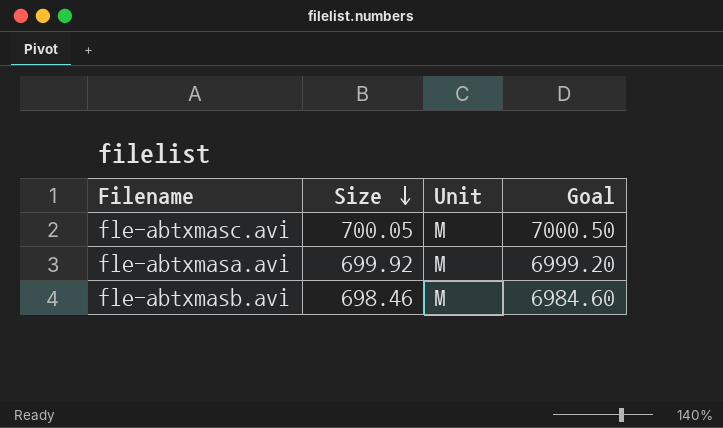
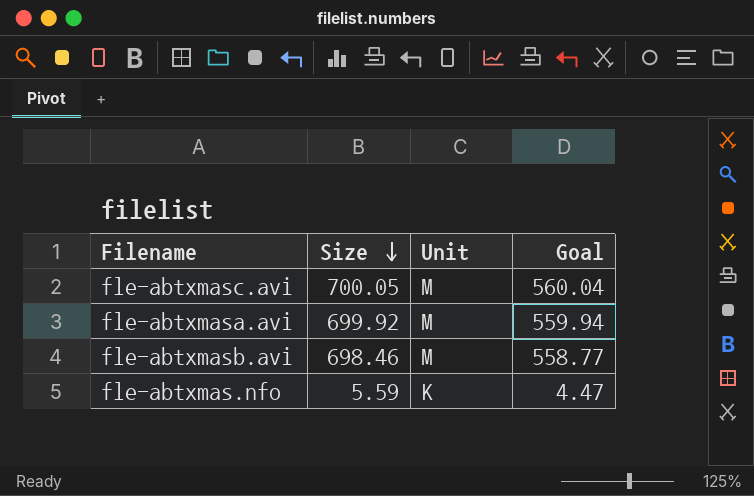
column Goal | formula: [Size] * 10 -> [Size] * 0.8
row fle-abtxmas.nfo: none -> 5.59 | K | 4.47

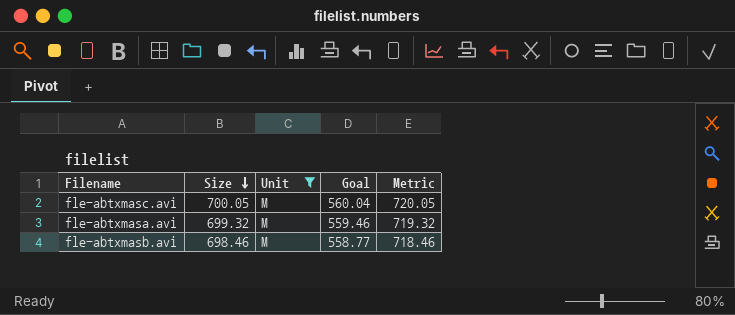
filter: none -> Unit = M
column Metric | formula: none -> [Size] + 20
fle-abtxmasa.avi | Size: 699.92 -> 699.32
fle-abtxmasa.avi | Goal: 559.94 -> 559.46

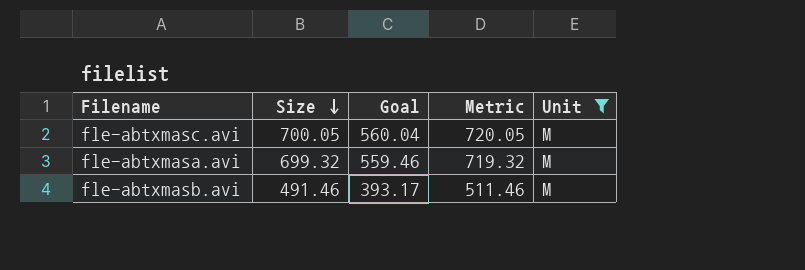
column Unit | position: 3 -> 5
fle-abtxmasb.avi | Size: 698.46 -> 491.46
fle-abtxmasb.avi | Goal: 558.77 -> 393.17
fle-abtxmasb.avi | Metric: 718.46 -> 511.46

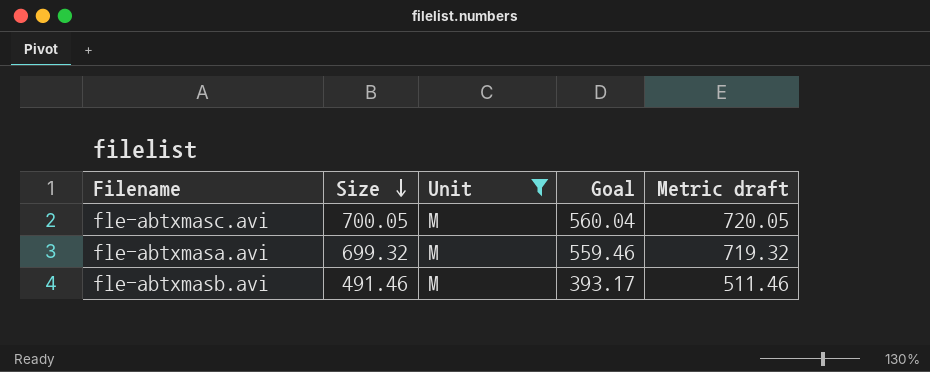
column Unit | position: 5 -> 3
column name: Metric -> Metric draft

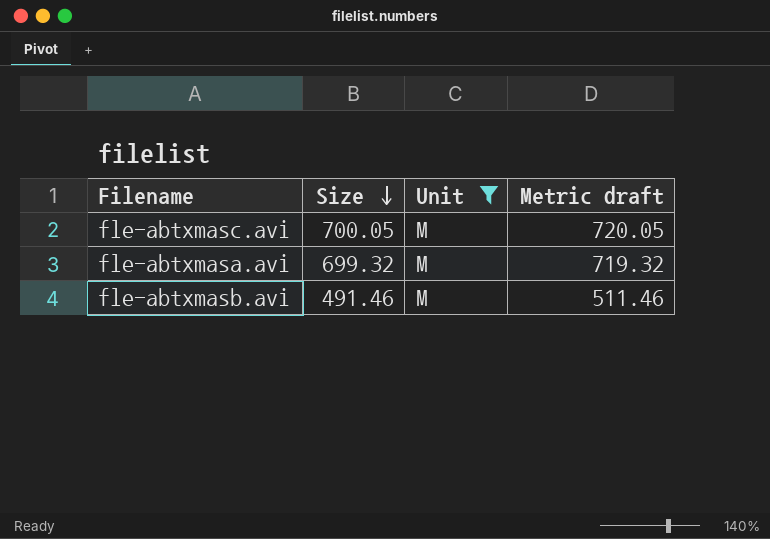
column Goal | formula: [Size] * 0.8 -> none

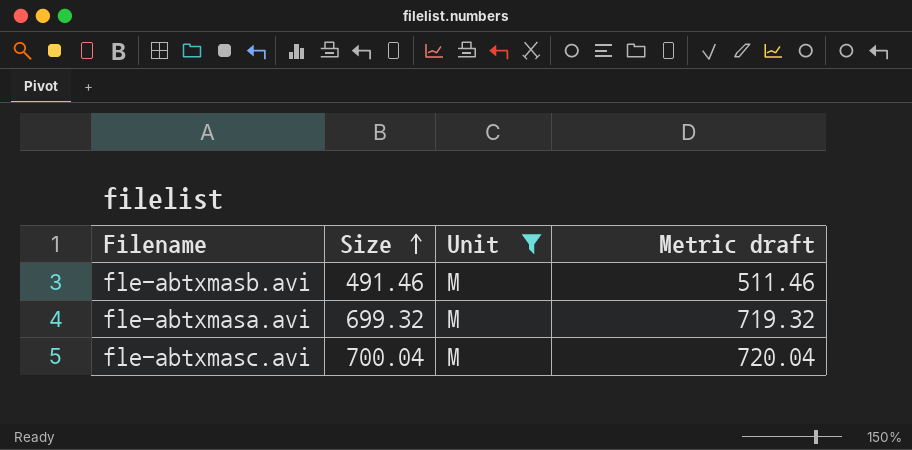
row order: Size descending -> Size ascending
fle-abtxmasc.avi | Size: 700.05 -> 700.04
fle-abtxmasc.avi | Metric draft: 720.05 -> 720.04

